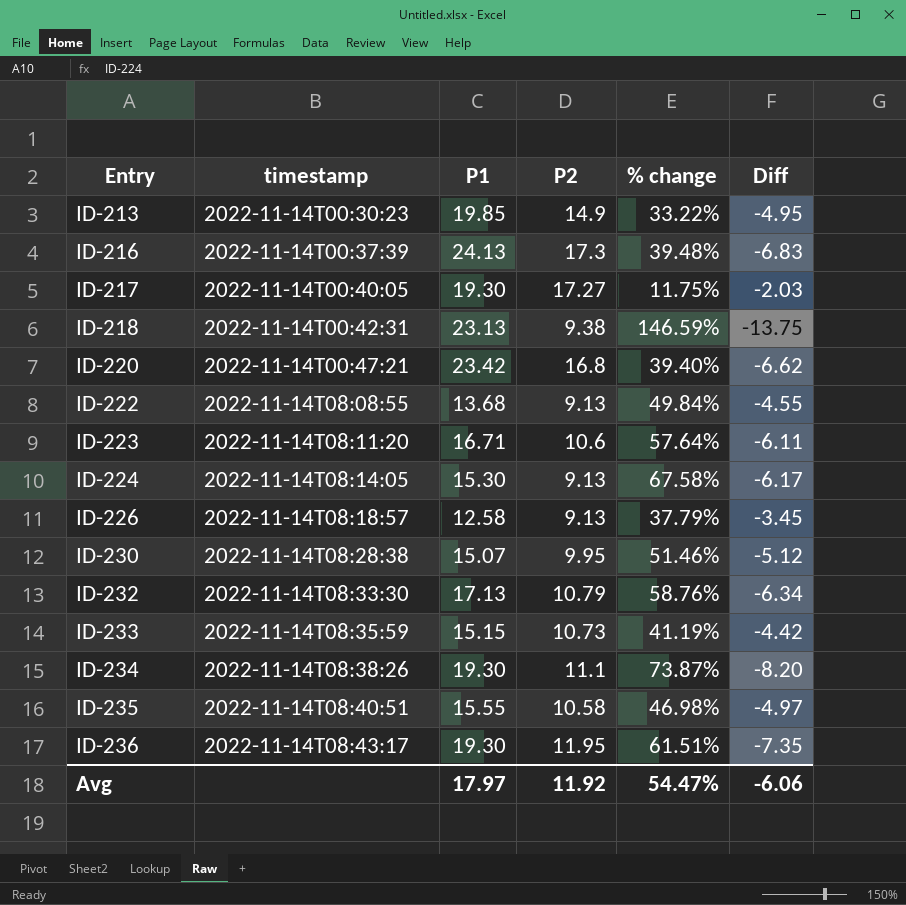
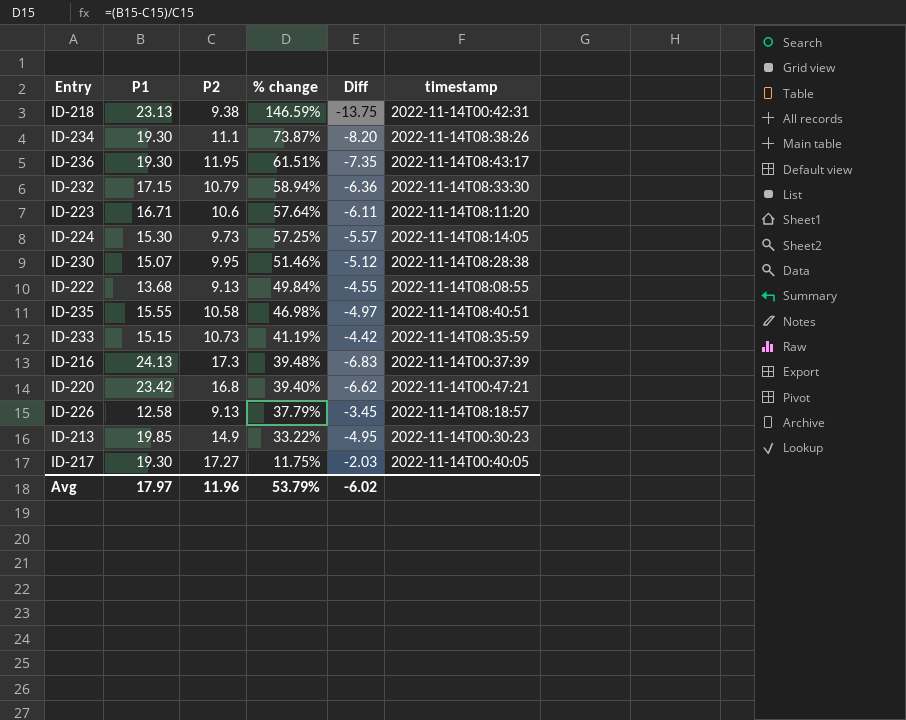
row order: Entry ascending -> % change descending
column timestamp | position: 2 -> 6
ID-232 | P1: 17.13 -> 17.15
ID-232 | % change: 58.76% -> 58.94%
ID-232 | Diff: -6.34 -> -6.36
ID-224 | P2: 9.13 -> 9.73
ID-224 | % change: 67.58% -> 57.25%
ID-224 | Diff: -6.17 -> -5.57
Avg | P2: 11.92 -> 11.96
Avg | % change: 54.47% -> 53.79%
Avg | Diff: -6.06 -> -6.02

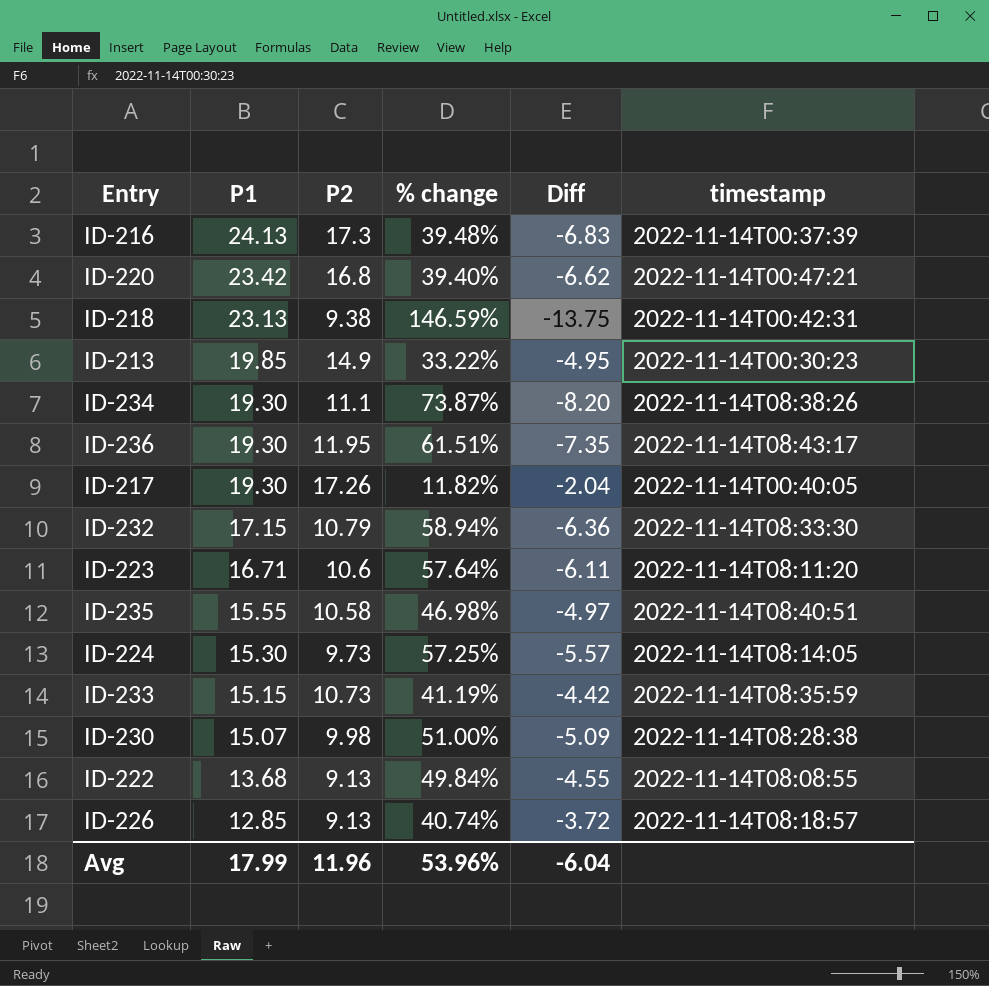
row order: % change descending -> P1 descending
ID-217 | P2: 17.27 -> 17.26
ID-217 | % change: 11.75% -> 11.82%
ID-217 | Diff: -2.03 -> -2.04
ID-230 | P2: 9.95 -> 9.98
ID-230 | % change: 51.46% -> 51.00%
ID-230 | Diff: -5.12 -> -5.09
ID-226 | P1: 12.58 -> 12.85
ID-226 | % change: 37.79% -> 40.74%
ID-226 | Diff: -3.45 -> -3.72
Avg | P1: 17.97 -> 17.99
Avg | % change: 53.79% -> 53.96%
Avg | Diff: -6.02 -> -6.04

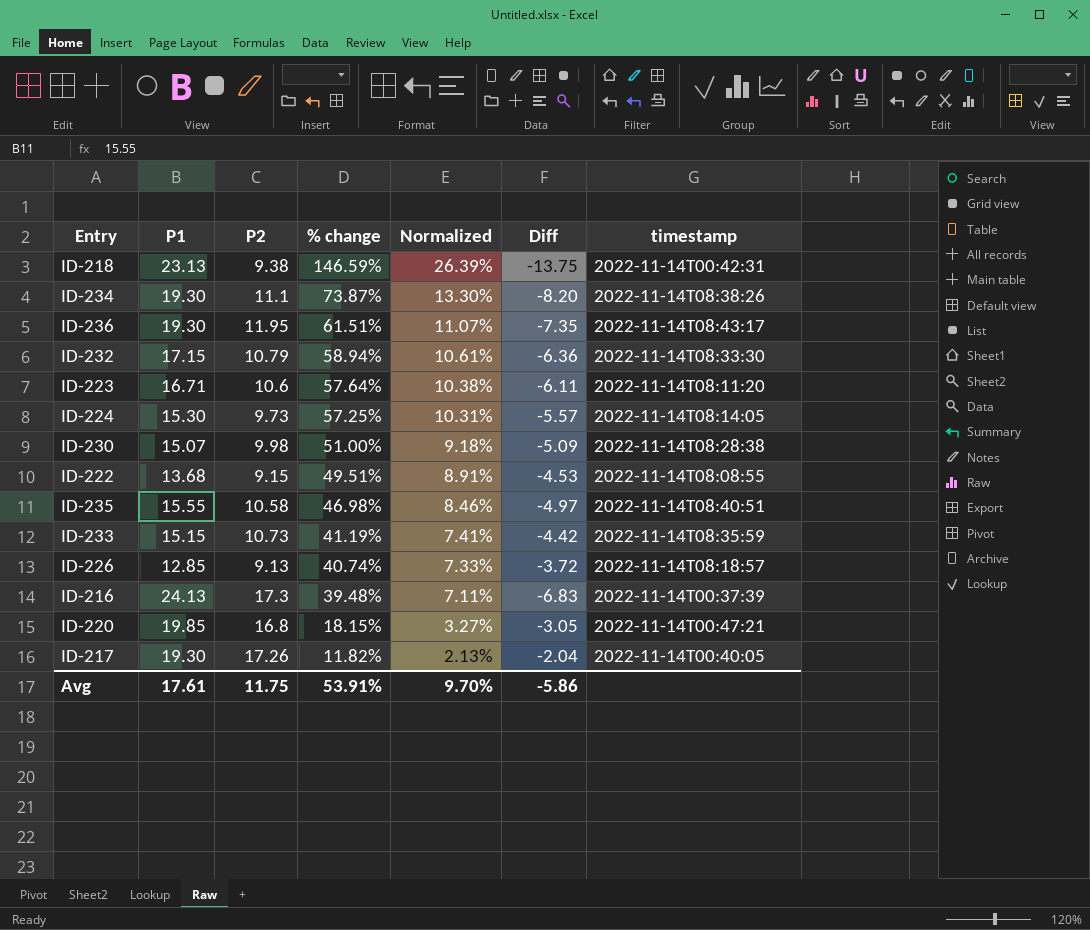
row order: P1 descending -> % change descending
column Normalized | formula: none -> [% change] * 0.18
row ID-213: 19.85 | 14.9 | 33.22% | -4.95 | 2022-11-14T00:30:23 -> none
ID-222 | P2: 9.13 -> 9.15
ID-222 | % change: 49.84% -> 49.51%
ID-222 | Diff: -4.55 -> -4.53
ID-220 | P1: 23.42 -> 19.85
ID-220 | % change: 39.40% -> 18.15%
ID-220 | Diff: -6.62 -> -3.05
Avg | P1: 17.99 -> 17.61
Avg | P2: 11.96 -> 11.75
Avg | % change: 53.96% -> 53.91%
Avg | Diff: -6.04 -> -5.86

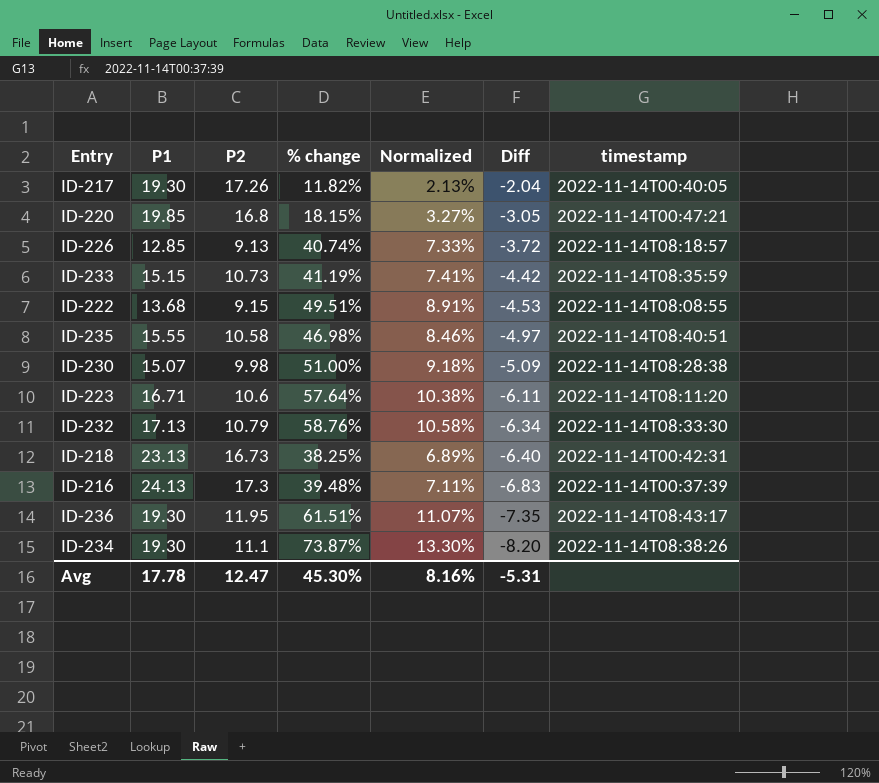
row order: % change descending -> Diff descending
row ID-224: 15.30 | 9.73 | 57.25% | 10.31% | -5.57 | 2022-11-14T08:14:05 -> none
ID-232 | P1: 17.15 -> 17.13
ID-232 | % change: 58.94% -> 58.76%
ID-232 | Normalized: 10.61% -> 10.58%
ID-232 | Diff: -6.36 -> -6.34
ID-218 | P2: 9.38 -> 16.73
ID-218 | % change: 146.59% -> 38.25%
ID-218 | Normalized: 26.39% -> 6.89%
ID-218 | Diff: -13.75 -> -6.40
Avg | P1: 17.61 -> 17.78
Avg | P2: 11.75 -> 12.47
Avg | % change: 53.91% -> 45.30%
Avg | Normalized: 9.70% -> 8.16%
Avg | Diff: -5.86 -> -5.31

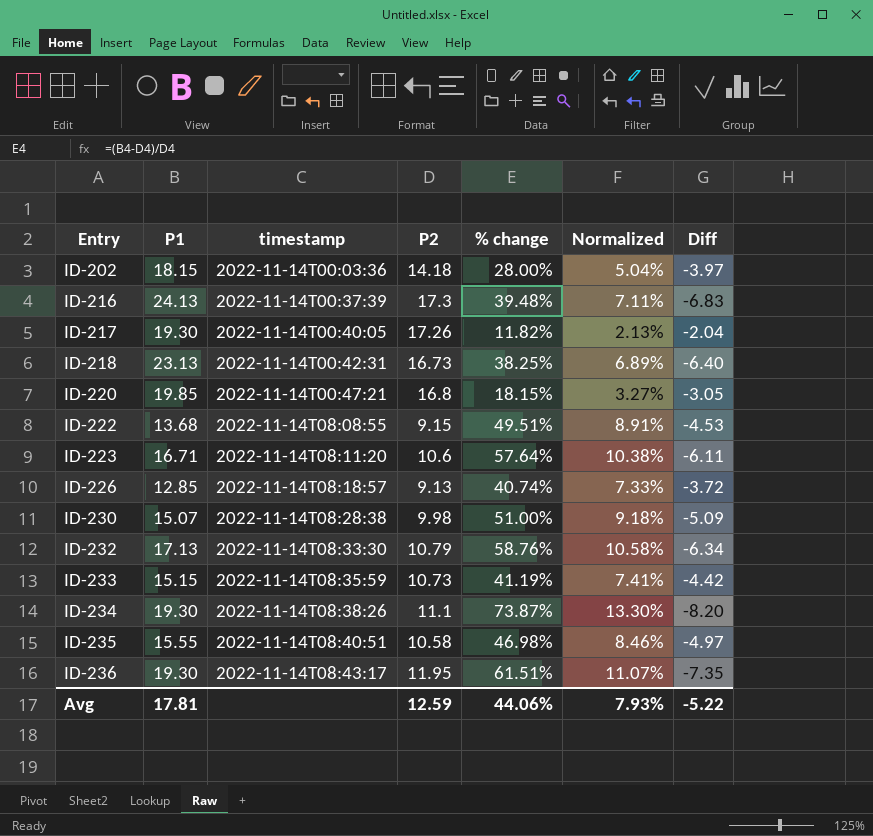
row order: Diff descending -> Entry ascending
column timestamp | position: 7 -> 3
row ID-202: none -> 18.15 | 2022-11-14T00:03:36 | 14.18 | 28.00% | 5.04% | -3.97
Avg | P1: 17.78 -> 17.81
Avg | P2: 12.47 -> 12.59
Avg | % change: 45.30% -> 44.06%
Avg | Normalized: 8.16% -> 7.93%
Avg | Diff: -5.31 -> -5.22

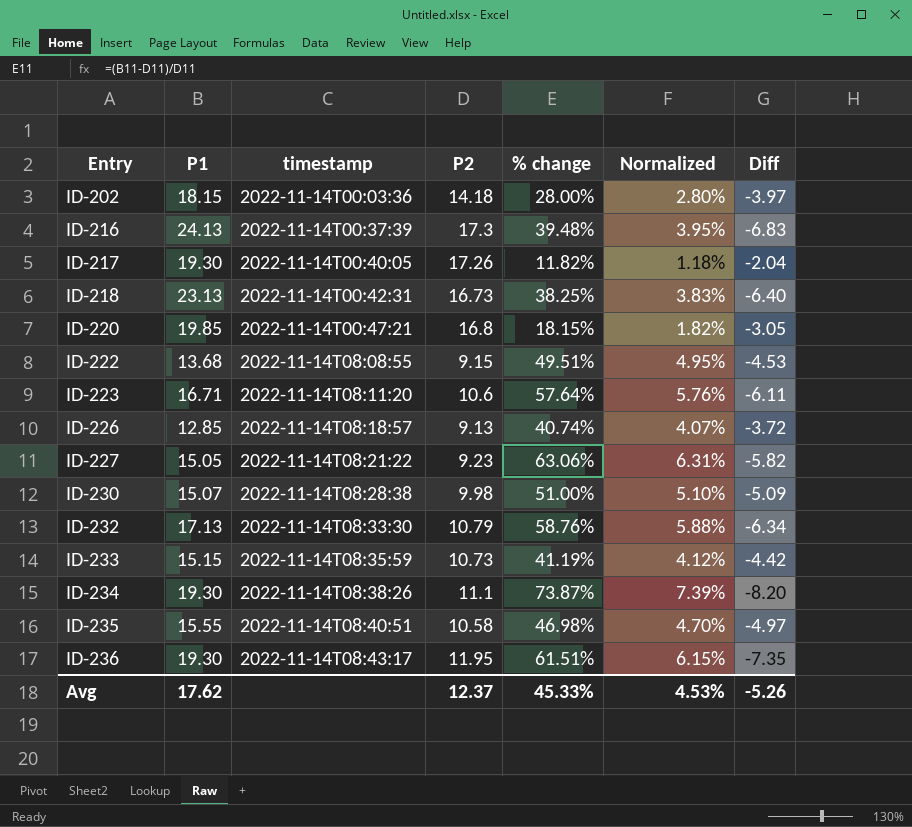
column Normalized | formula: [% change] * 0.18 -> [% change] * 0.1
row ID-227: none -> 15.05 | 2022-11-14T08:21:22 | 9.23 | 63.06% | 6.31% | -5.82
Avg | P1: 17.81 -> 17.62
Avg | P2: 12.59 -> 12.37
Avg | % change: 44.06% -> 45.33%
Avg | Normalized: 7.93% -> 4.53%
Avg | Diff: -5.22 -> -5.26

